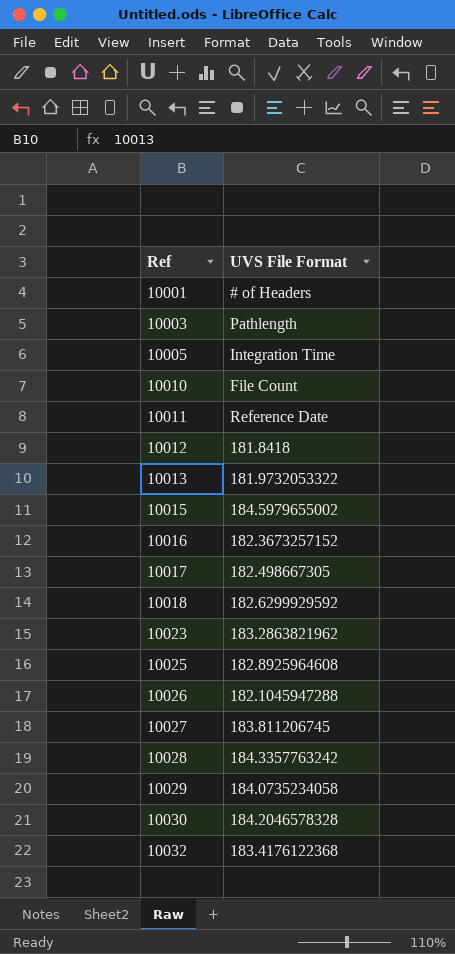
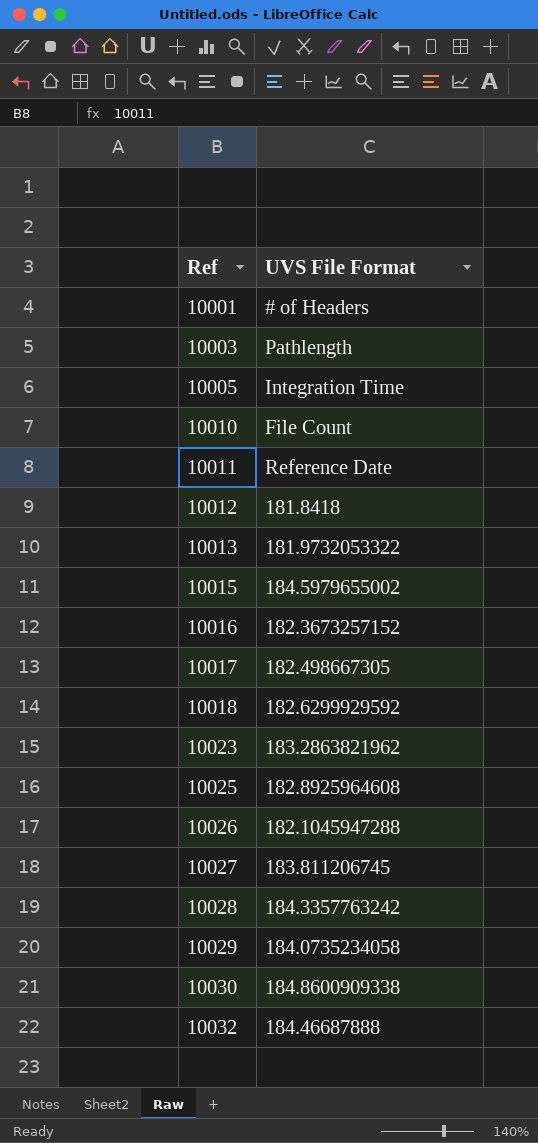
10030 | UVS File Format: 184.2046578328 -> 184.8600909338
10032 | UVS File Format: 183.4176122368 -> 184.46687888

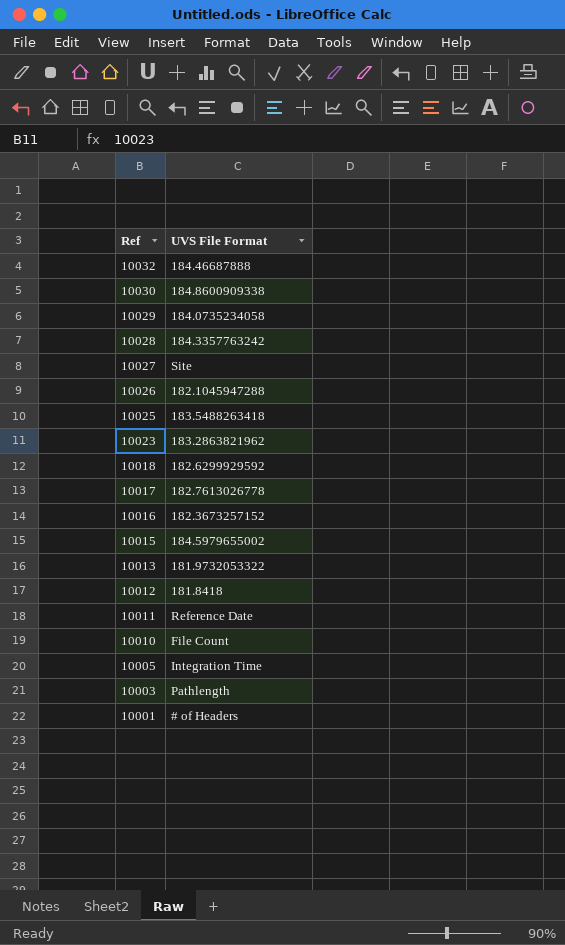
row order: Ref ascending -> Ref descending
10027 | UVS File Format: 183.811206745 -> Site
10025 | UVS File Format: 182.8925964608 -> 183.5488263418
10017 | UVS File Format: 182.498667305 -> 182.7613026778

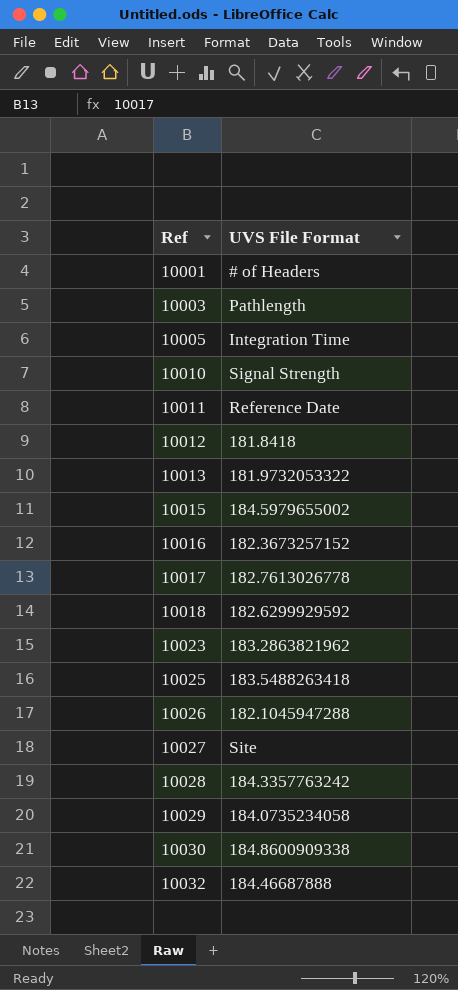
row order: Ref descending -> Ref ascending
10010 | UVS File Format: File Count -> Signal Strength

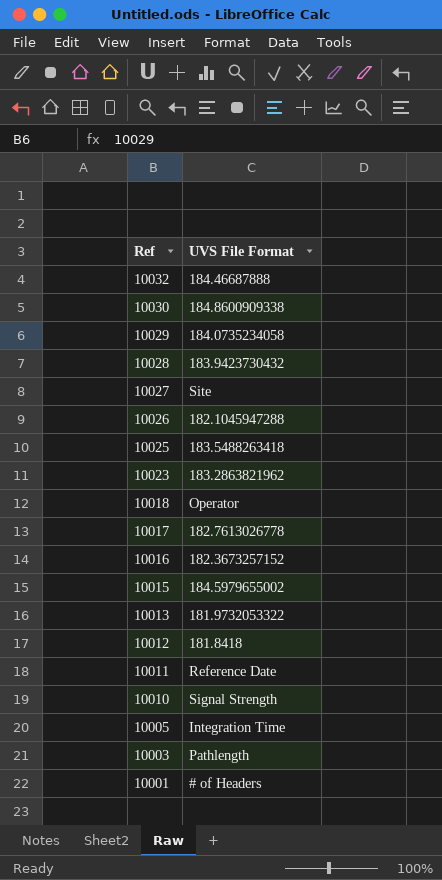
row order: Ref ascending -> Ref descending
10028 | UVS File Format: 184.3357763242 -> 183.9423730432
10018 | UVS File Format: 182.6299929592 -> Operator

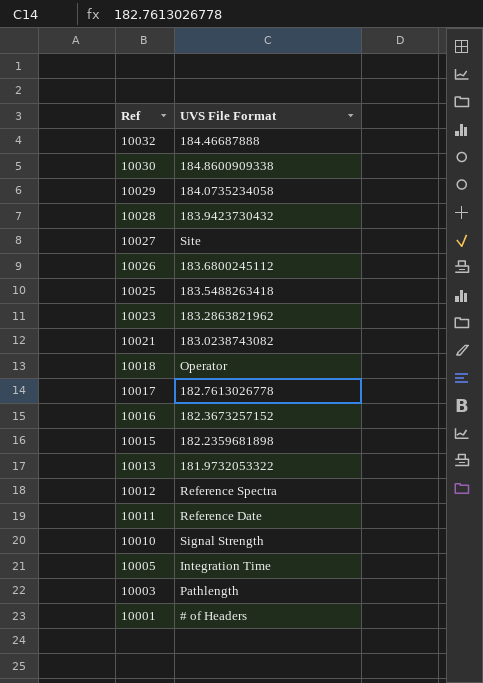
10026 | UVS File Format: 182.1045947288 -> 183.6800245112
row 10021: none -> 183.0238743082
10015 | UVS File Format: 184.5979655002 -> 182.2359681898
10012 | UVS File Format: 181.8418 -> Reference Spectra

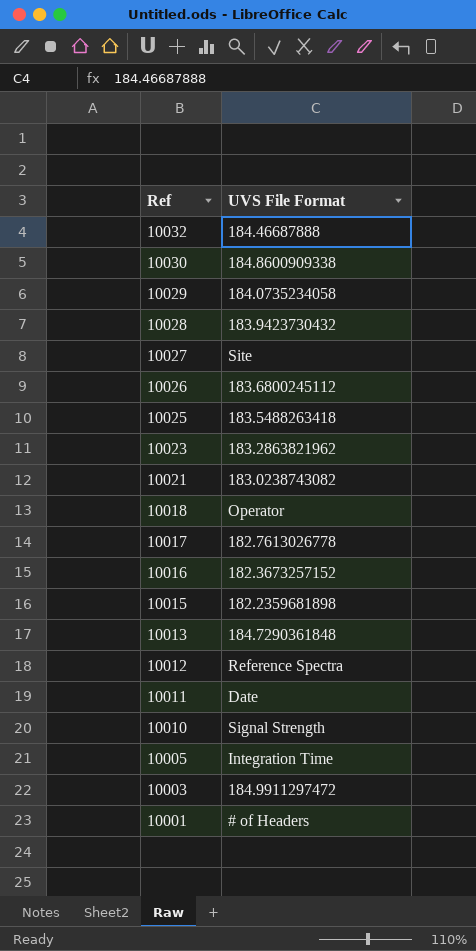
10013 | UVS File Format: 181.9732053322 -> 184.7290361848
10011 | UVS File Format: Reference Date -> Date
10003 | UVS File Format: Pathlength -> 184.9911297472

